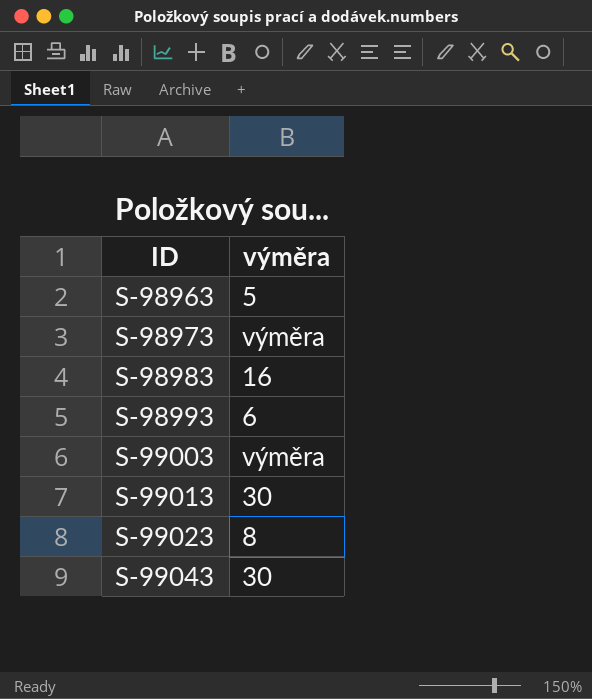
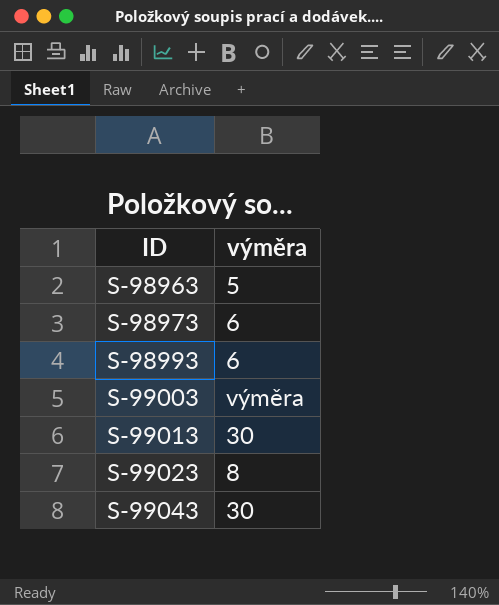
row S-98983: 16 -> none
S-98973 | výměra: výměra -> 6

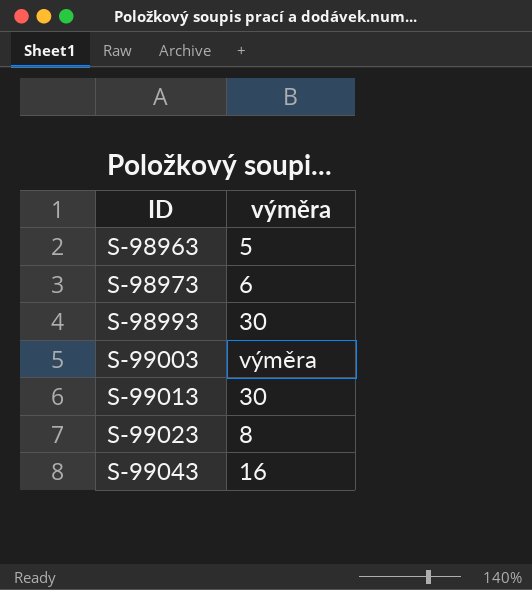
S-98993 | výměra: 6 -> 30
S-99043 | výměra: 30 -> 16

